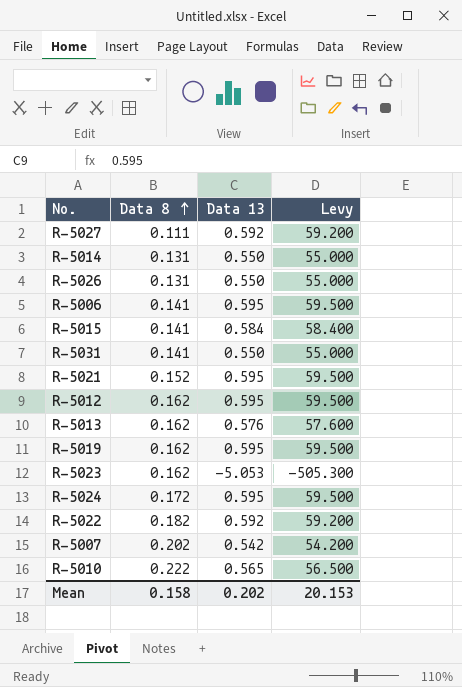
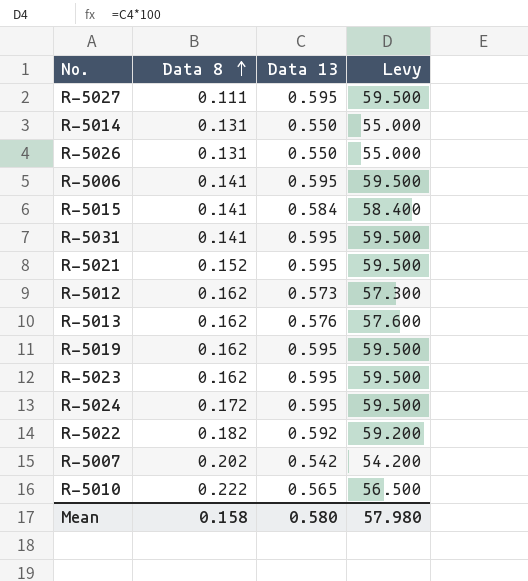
R-5027 | Data 13: 0.592 -> 0.595
R-5027 | Levy: 59.200 -> 59.500
R-5031 | Data 13: 0.550 -> 0.595
R-5031 | Levy: 55.000 -> 59.500
R-5012 | Data 13: 0.595 -> 0.573
R-5012 | Levy: 59.500 -> 57.300
R-5023 | Data 13: -5.053 -> 0.595
R-5023 | Levy: -505.300 -> 59.500
Mean | Data 13: 0.202 -> 0.580
Mean | Levy: 20.153 -> 57.980

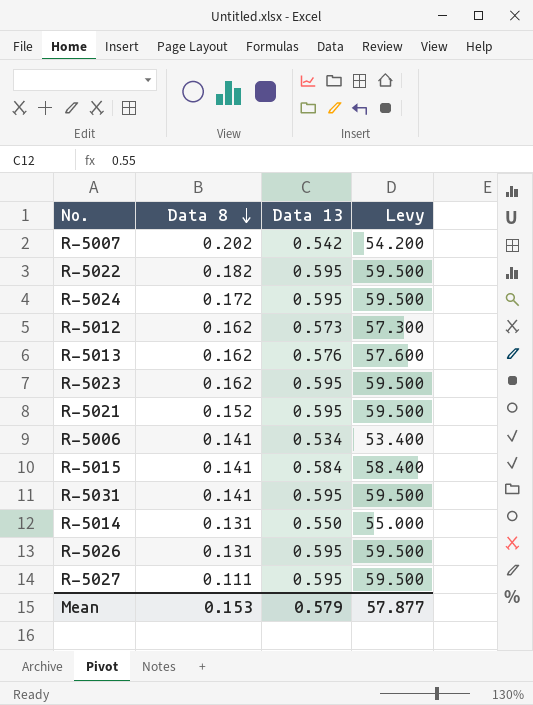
row order: Data 8 ascending -> Data 8 descending
row R-5019: 0.162 | 0.595 | 59.500 -> none
row R-5010: 0.222 | 0.565 | 56.500 -> none
R-5022 | Data 13: 0.592 -> 0.595
R-5022 | Levy: 59.200 -> 59.500
R-5006 | Data 13: 0.595 -> 0.534
R-5006 | Levy: 59.500 -> 53.400
R-5026 | Data 13: 0.550 -> 0.595
R-5026 | Levy: 55.000 -> 59.500
Mean | Data 8: 0.158 -> 0.153
Mean | Data 13: 0.580 -> 0.579
Mean | Levy: 57.980 -> 57.877

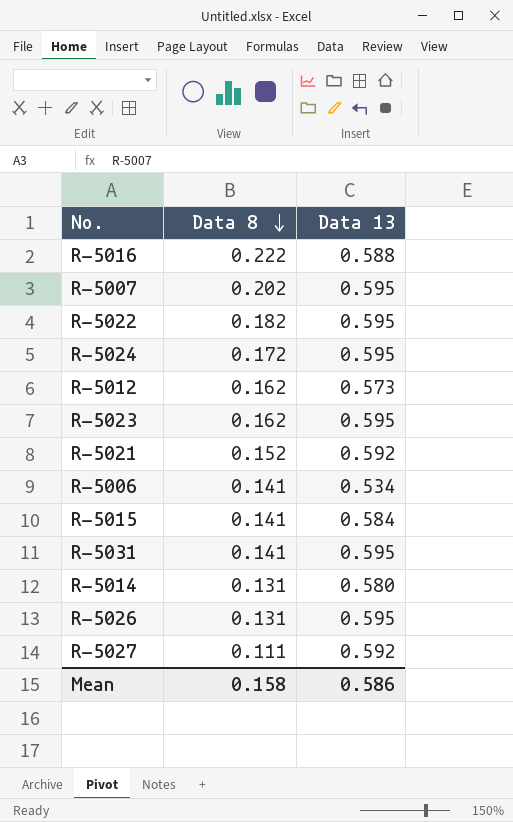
column Levy | formula: [Data 13] * 100 -> none
row R-5013: 0.162 | 0.576 | 57.600 -> none
row R-5016: none -> 0.222 | 0.588
R-5007 | Data 13: 0.542 -> 0.595
R-5021 | Data 13: 0.595 -> 0.592
R-5014 | Data 13: 0.550 -> 0.580
R-5027 | Data 13: 0.595 -> 0.592
Mean | Data 8: 0.153 -> 0.158
Mean | Data 13: 0.579 -> 0.586

